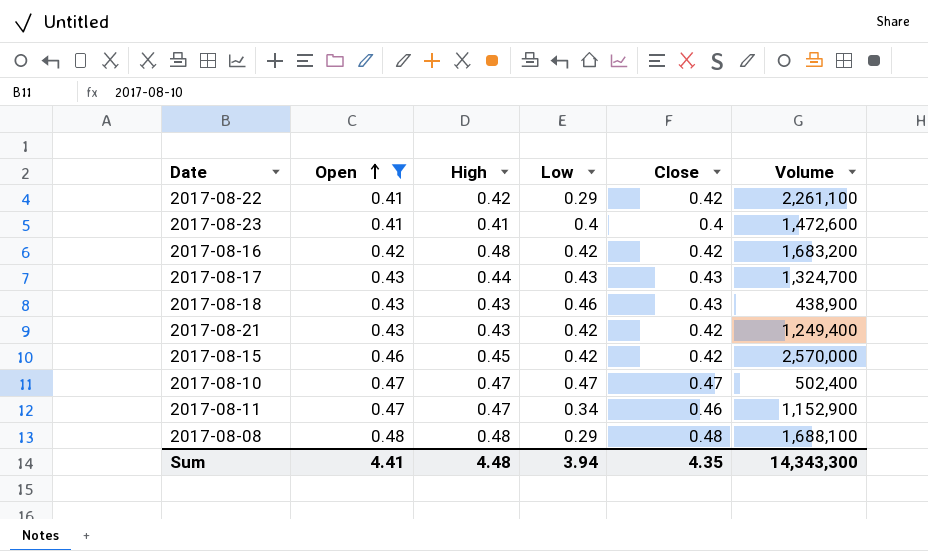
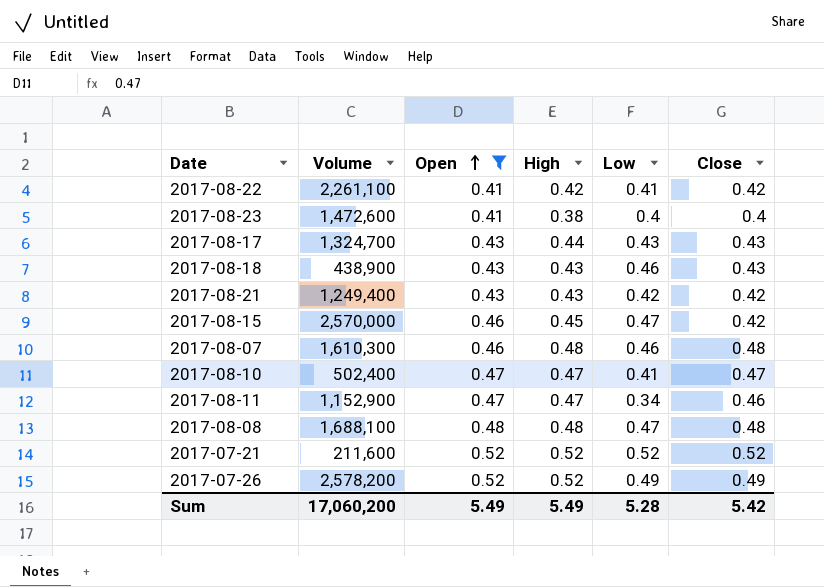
column Volume | position: 6 -> 2
row 2017-08-16: 0.42 | 0.48 | 0.42 | 0.42 | 1,683,200 -> none
2017-08-22 | Low: 0.29 -> 0.41
2017-08-23 | High: 0.41 -> 0.38
2017-08-15 | Low: 0.42 -> 0.47
row 2017-08-07: none -> 1,610,300 | 0.46 | 0.48 | 0.46 | 0.48
2017-08-10 | Low: 0.47 -> 0.41
2017-08-08 | Low: 0.29 -> 0.47
row 2017-07-21: none -> 211,600 | 0.52 | 0.52 | 0.52 | 0.52
row 2017-07-26: none -> 2,578,200 | 0.52 | 0.52 | 0.49 | 0.49
Sum | Volume: 14,343,300 -> 17,060,200
Sum | Open: 4.41 -> 5.49
Sum | High: 4.48 -> 5.49
Sum | Low: 3.94 -> 5.28
Sum | Close: 4.35 -> 5.42

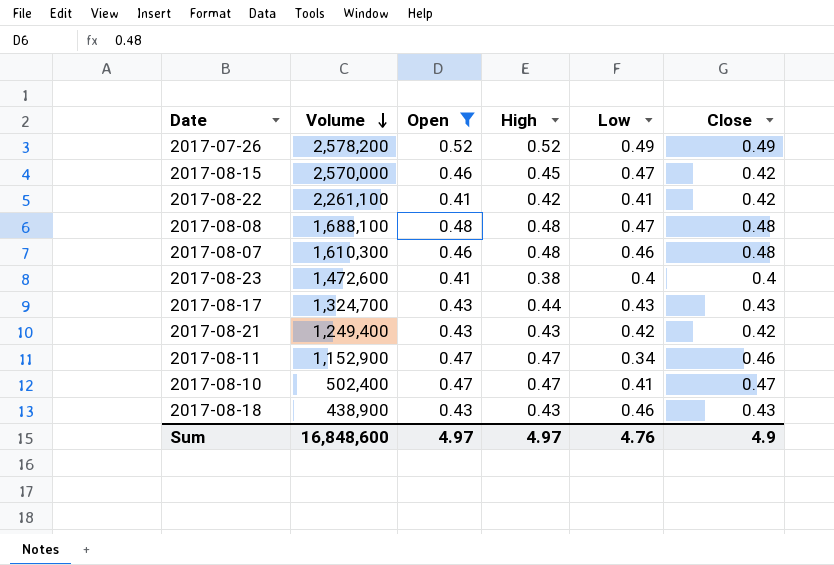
row order: Open ascending -> Volume descending
row 2017-07-21: 211,600 | 0.52 | 0.52 | 0.52 | 0.52 -> none
Sum | Volume: 17,060,200 -> 16,848,600
Sum | Open: 5.49 -> 4.97
Sum | High: 5.49 -> 4.97
Sum | Low: 5.28 -> 4.76
Sum | Close: 5.42 -> 4.9

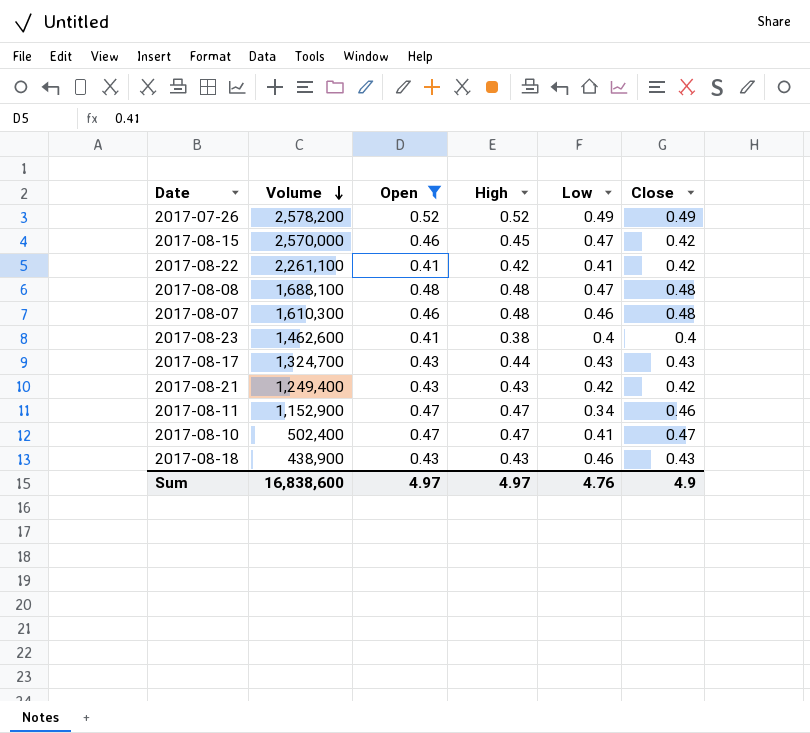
2017-08-23 | Volume: 1,472,600 -> 1,462,600
Sum | Volume: 16,848,600 -> 16,838,600

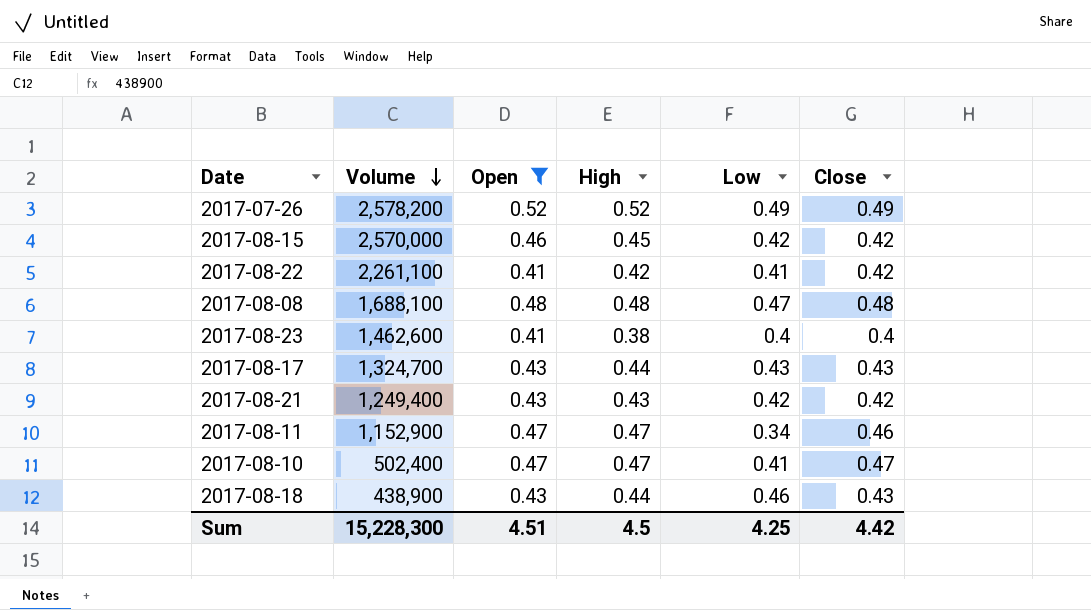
row 2017-08-07: 1,610,300 | 0.46 | 0.48 | 0.46 | 0.48 -> none
2017-08-15 | Low: 0.47 -> 0.42
2017-08-18 | High: 0.43 -> 0.44
Sum | Volume: 16,838,600 -> 15,228,300
Sum | Open: 4.97 -> 4.51
Sum | High: 4.97 -> 4.5
Sum | Low: 4.76 -> 4.25
Sum | Close: 4.9 -> 4.42

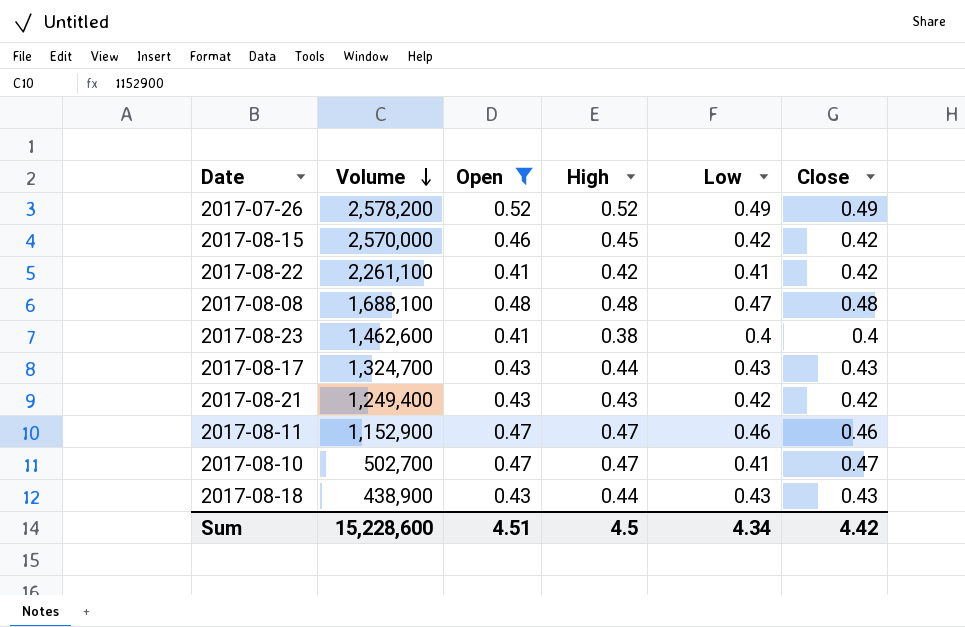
2017-08-11 | Low: 0.34 -> 0.46
2017-08-10 | Volume: 502,400 -> 502,700
2017-08-18 | Low: 0.46 -> 0.43
Sum | Volume: 15,228,300 -> 15,228,600
Sum | Low: 4.25 -> 4.34

